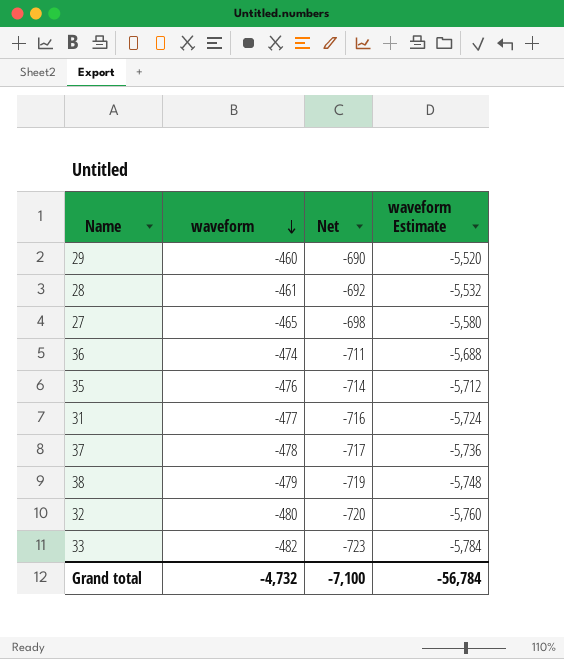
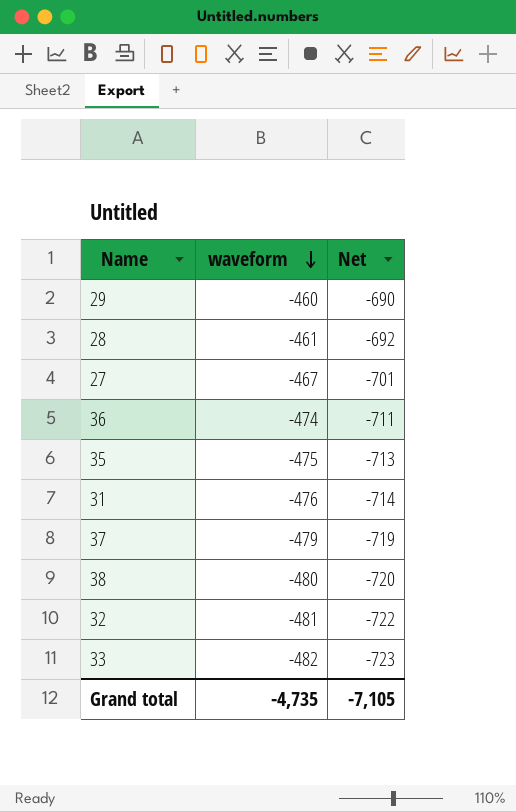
column waveform Estimate | formula: [waveform] * 12 -> none
27 | waveform: -465 -> -467
27 | Net: -698 -> -701
35 | waveform: -476 -> -475
35 | Net: -714 -> -713
31 | waveform: -477 -> -476
31 | Net: -716 -> -714
37 | waveform: -478 -> -479
37 | Net: -717 -> -719
38 | waveform: -479 -> -480
38 | Net: -719 -> -720
32 | waveform: -480 -> -481
32 | Net: -720 -> -722
Grand total | waveform: -4,732 -> -4,735
Grand total | Net: -7,100 -> -7,105

